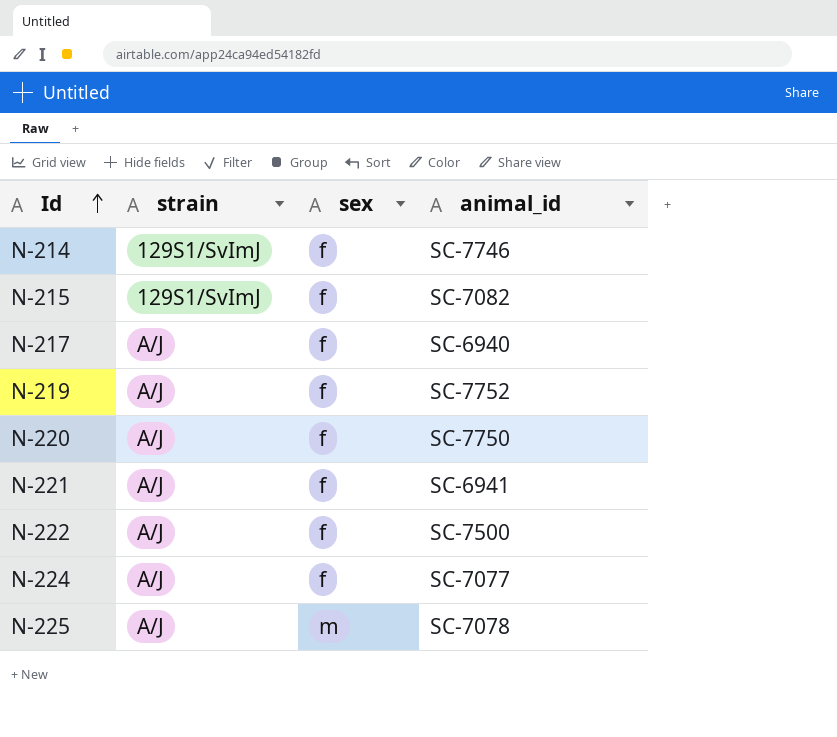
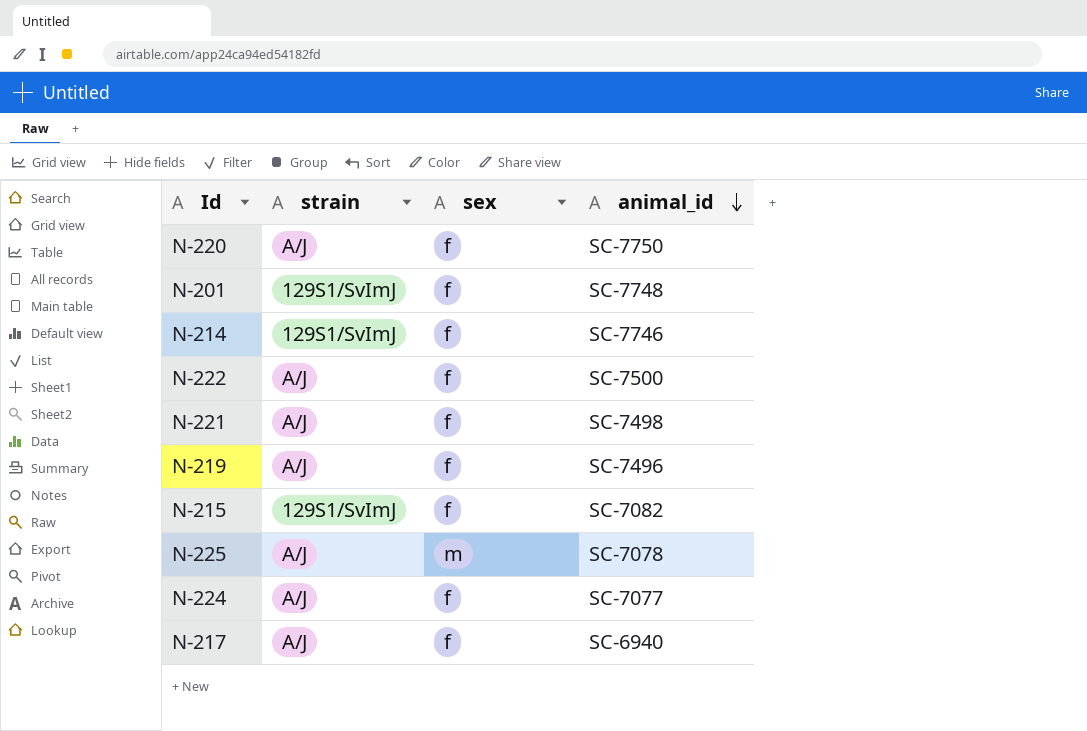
row order: Id ascending -> animal_id descending
row N-201: none -> 129S1/SvImJ | f | SC-7748
N-221 | animal_id: SC-6941 -> SC-7498
N-219 | animal_id: SC-7752 -> SC-7496

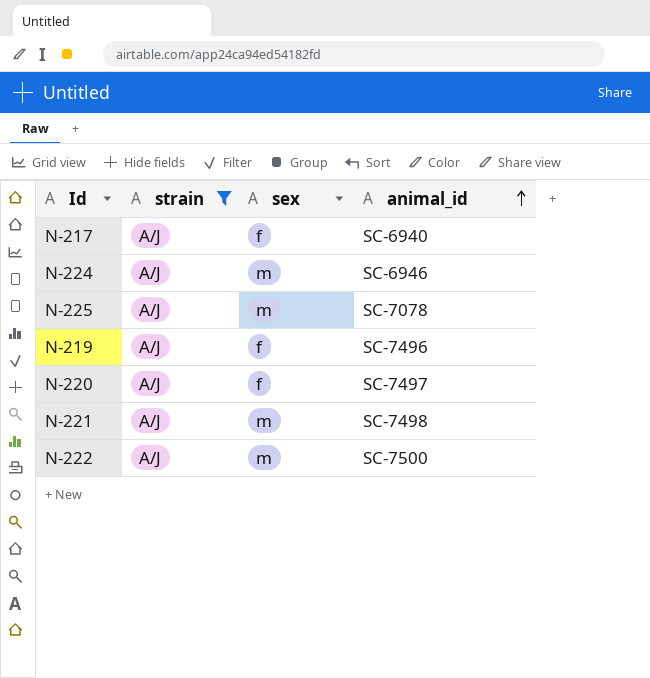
filter: none -> strain = A/J
row order: animal_id descending -> animal_id ascending
N-224 | sex: f -> m
N-224 | animal_id: SC-7077 -> SC-6946
N-220 | animal_id: SC-7750 -> SC-7497
N-221 | sex: f -> m
N-222 | sex: f -> m

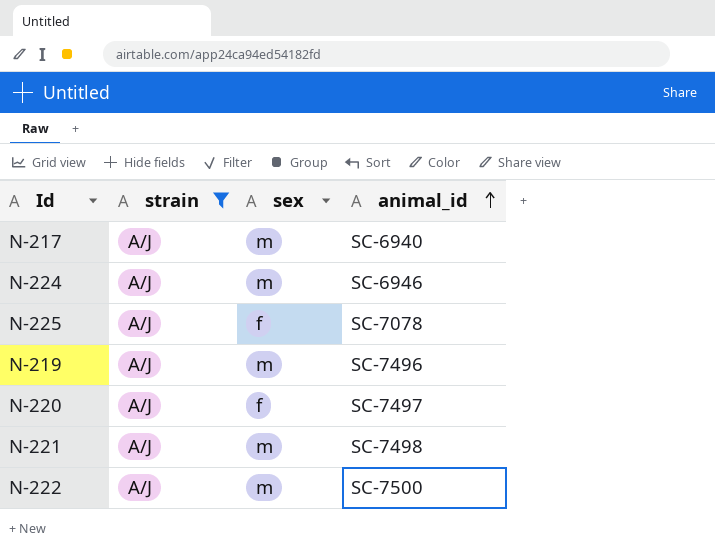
N-217 | sex: f -> m
N-225 | sex: m -> f
N-219 | sex: f -> m

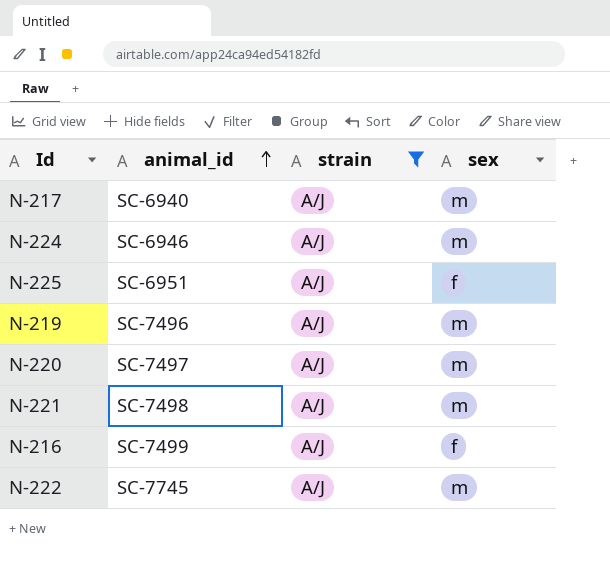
column animal_id | position: 4 -> 2
N-225 | animal_id: SC-7078 -> SC-6951
N-220 | sex: f -> m
row N-216: none -> SC-7499 | A/J | f
N-222 | animal_id: SC-7500 -> SC-7745

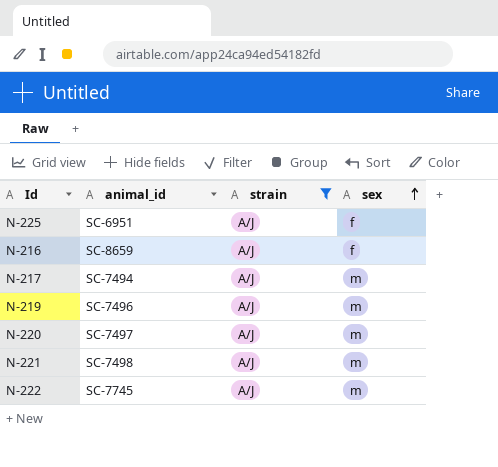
row order: animal_id ascending -> sex ascending
row N-224: SC-6946 | A/J | m -> none
N-216 | animal_id: SC-7499 -> SC-8659
N-217 | animal_id: SC-6940 -> SC-7494

